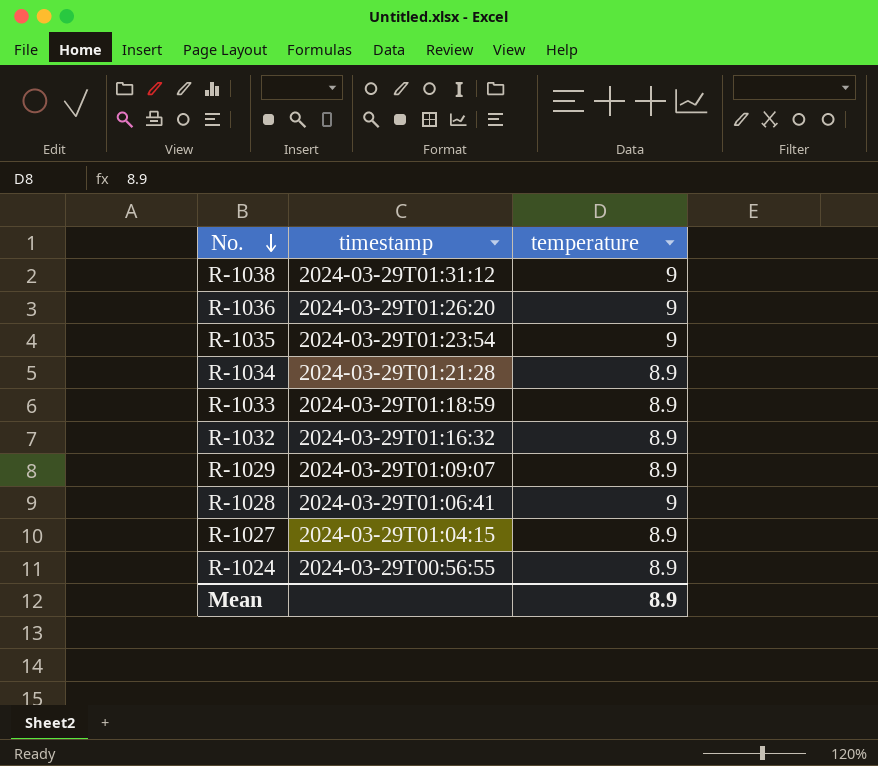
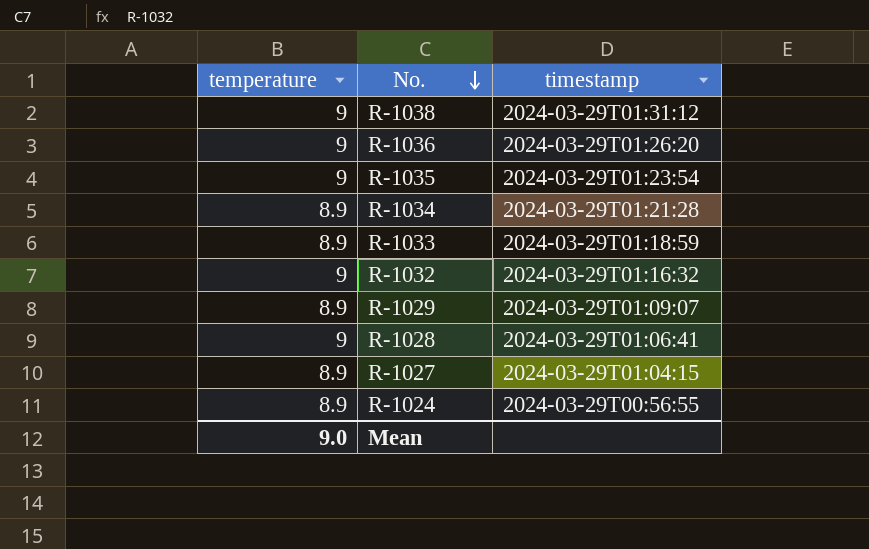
column temperature | position: 3 -> 1
R-1032 | temperature: 8.9 -> 9
Mean | temperature: 8.9 -> 9.0

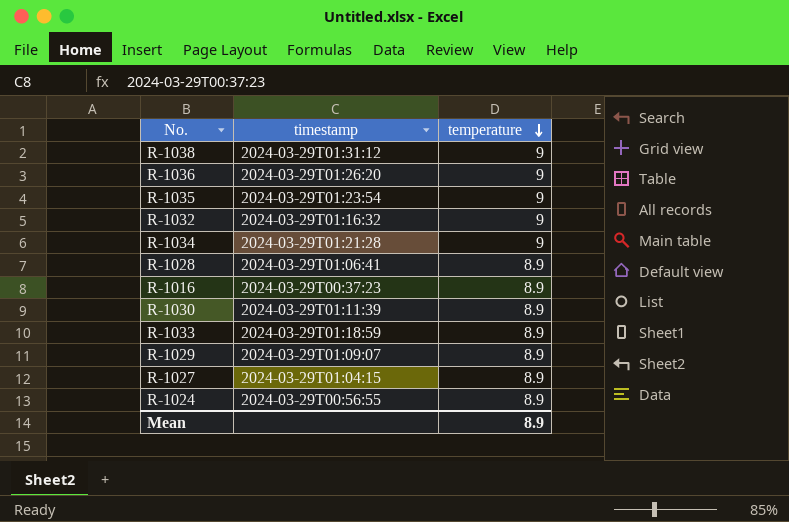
row order: No. descending -> temperature descending
column temperature | position: 1 -> 3
R-1034 | temperature: 8.9 -> 9
R-1028 | temperature: 9 -> 8.9
row R-1016: none -> 2024-03-29T00:37:23 | 8.9
row R-1030: none -> 2024-03-29T01:11:39 | 8.9
Mean | temperature: 9.0 -> 8.9

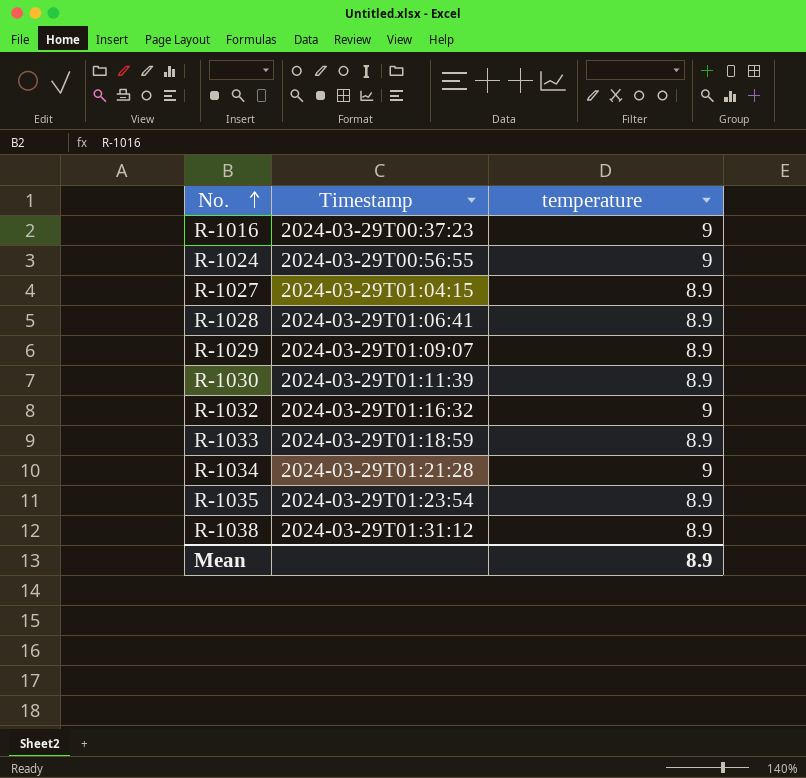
row order: temperature descending -> No. ascending
column name: timestamp -> Timestamp
row R-1036: 2024-03-29T01:26:20 | 9 -> none
R-1016 | temperature: 8.9 -> 9
R-1024 | temperature: 8.9 -> 9
R-1035 | temperature: 9 -> 8.9
R-1038 | temperature: 9 -> 8.9

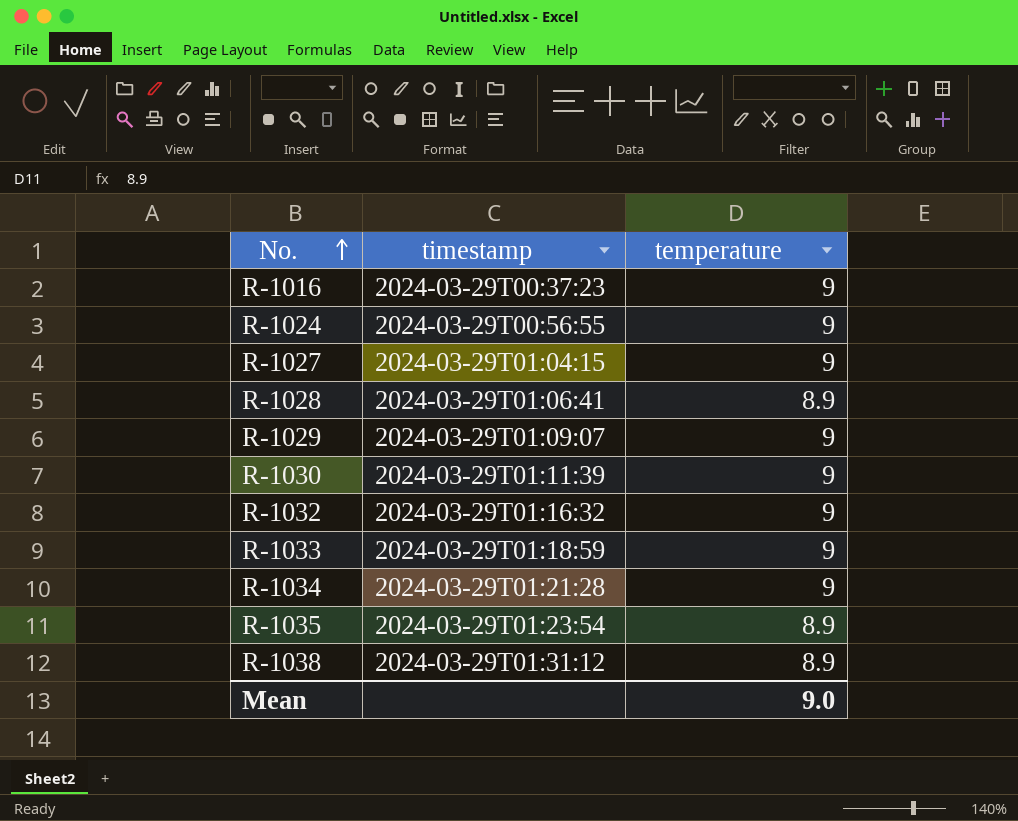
column name: Timestamp -> timestamp
R-1027 | temperature: 8.9 -> 9
R-1029 | temperature: 8.9 -> 9
R-1030 | temperature: 8.9 -> 9
R-1033 | temperature: 8.9 -> 9
Mean | temperature: 8.9 -> 9.0

